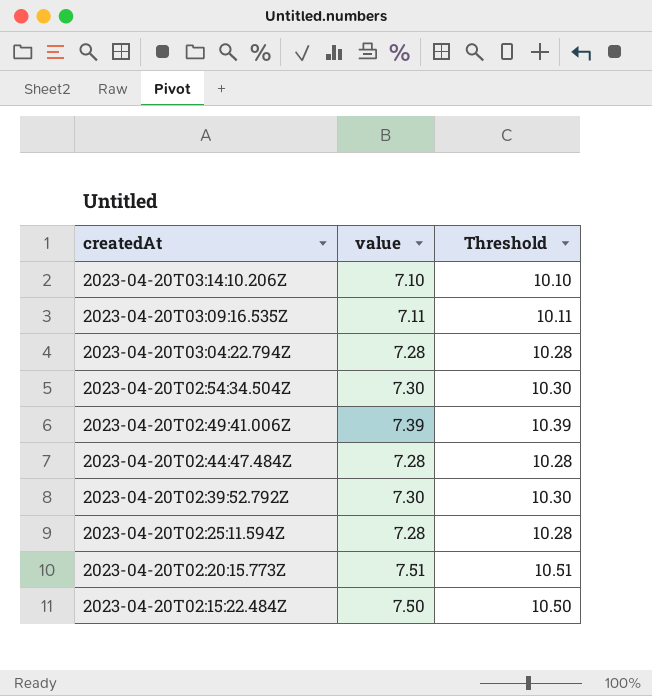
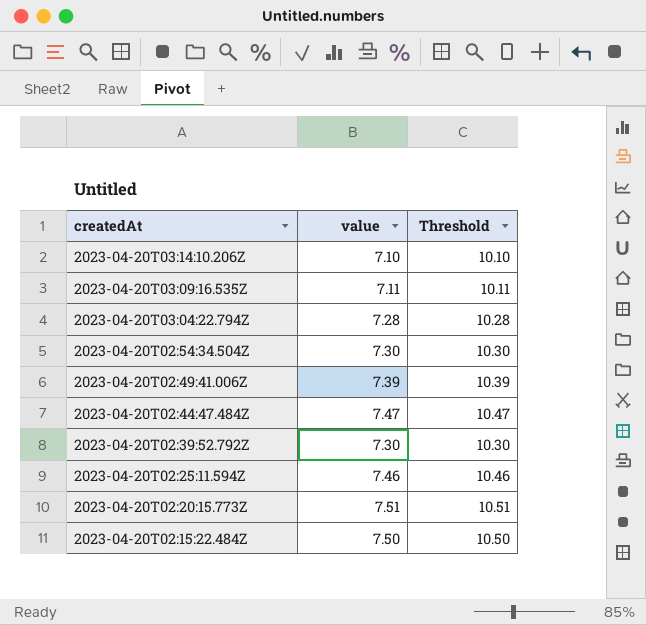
2023-04-20T02:44:47.484Z | value: 7.28 -> 7.47
2023-04-20T02:44:47.484Z | Threshold: 10.28 -> 10.47
2023-04-20T02:25:11.594Z | value: 7.28 -> 7.46
2023-04-20T02:25:11.594Z | Threshold: 10.28 -> 10.46

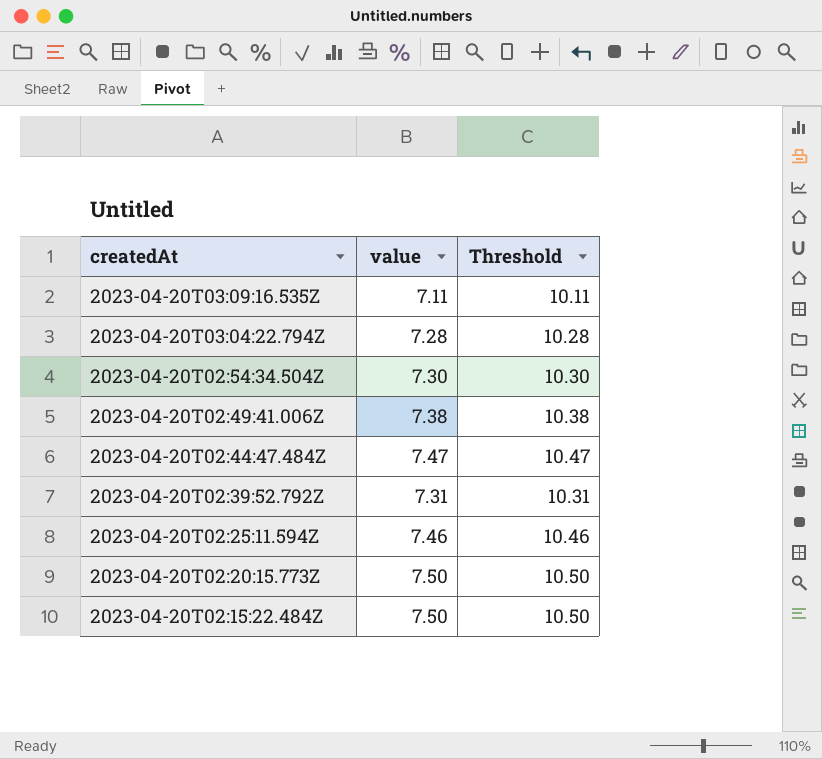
row 2023-04-20T03:14:10.206Z: 7.10 | 10.10 -> none
2023-04-20T02:49:41.006Z | value: 7.39 -> 7.38
2023-04-20T02:49:41.006Z | Threshold: 10.39 -> 10.38
2023-04-20T02:39:52.792Z | value: 7.30 -> 7.31
2023-04-20T02:39:52.792Z | Threshold: 10.30 -> 10.31
2023-04-20T02:20:15.773Z | value: 7.51 -> 7.50
2023-04-20T02:20:15.773Z | Threshold: 10.51 -> 10.50

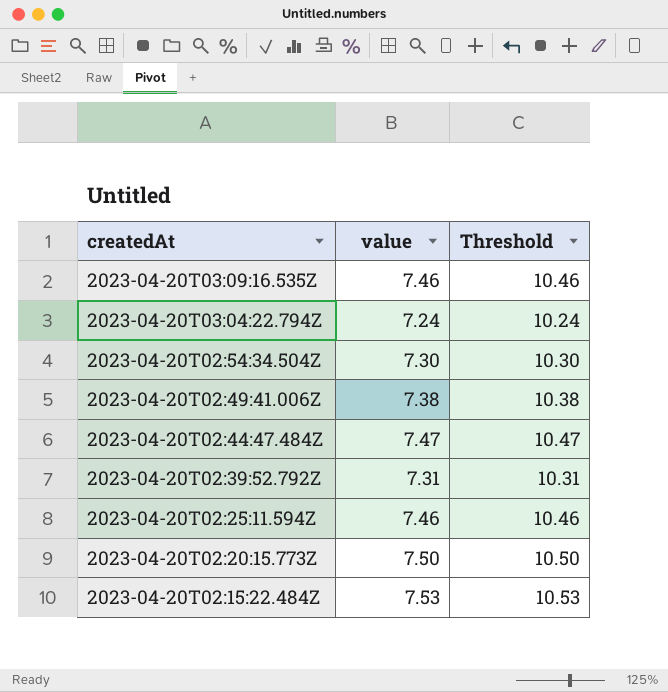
2023-04-20T03:09:16.535Z | value: 7.11 -> 7.46
2023-04-20T03:09:16.535Z | Threshold: 10.11 -> 10.46
2023-04-20T03:04:22.794Z | value: 7.28 -> 7.24
2023-04-20T03:04:22.794Z | Threshold: 10.28 -> 10.24
2023-04-20T02:15:22.484Z | value: 7.50 -> 7.53
2023-04-20T02:15:22.484Z | Threshold: 10.50 -> 10.53

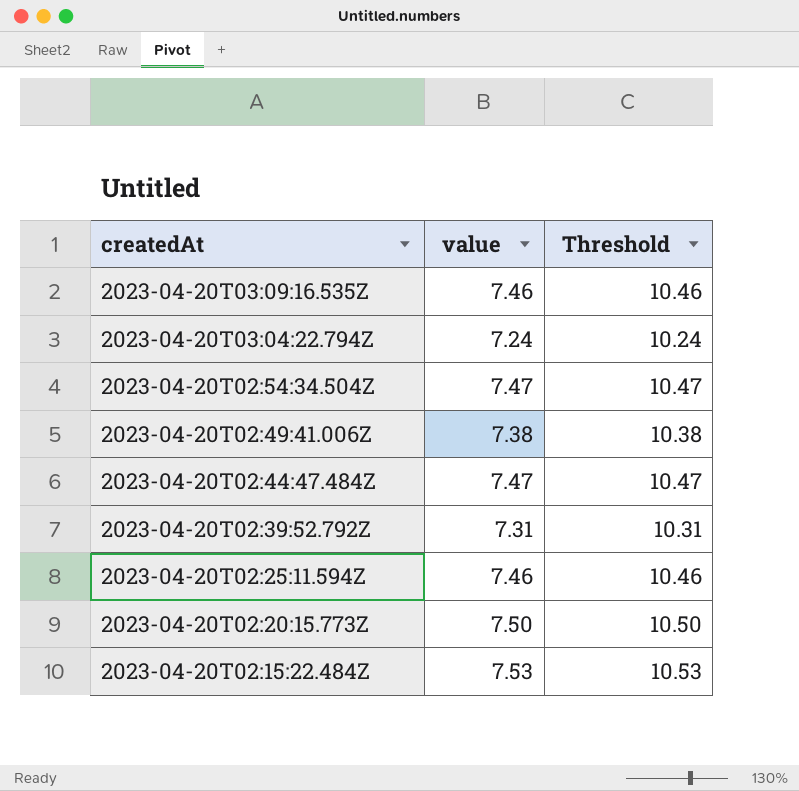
2023-04-20T02:54:34.504Z | value: 7.30 -> 7.47
2023-04-20T02:54:34.504Z | Threshold: 10.30 -> 10.47

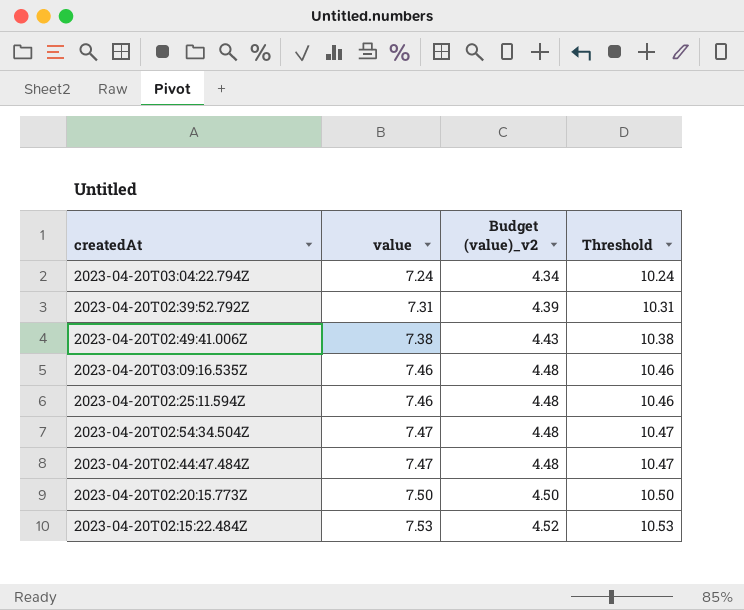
row order: createdAt descending -> value ascending
column Budget (value)_v2 | formula: none -> [value] * 0.6

